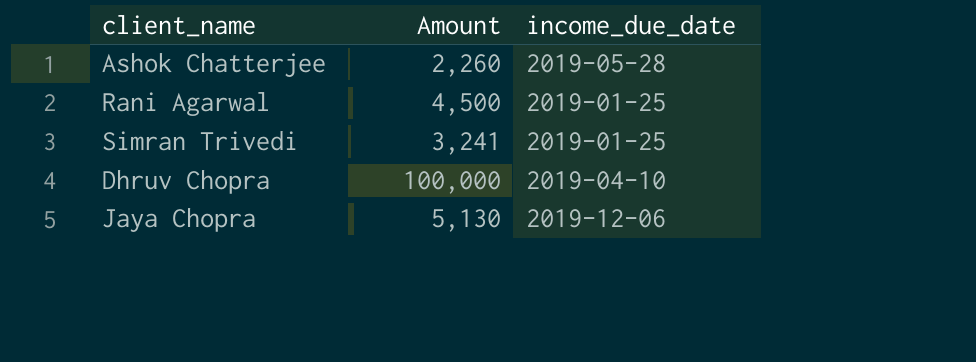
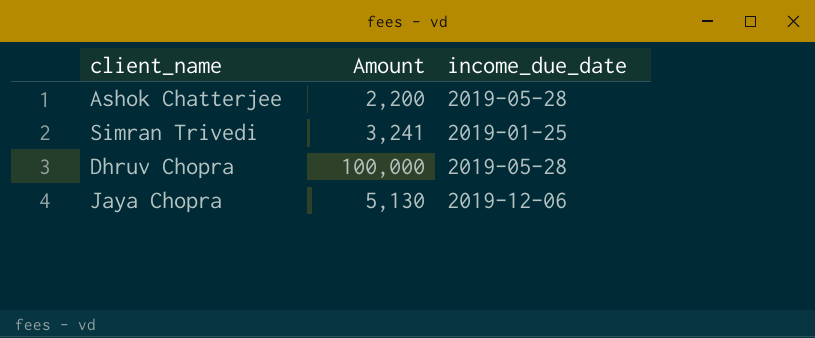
row Rani Agarwal: 4,500 | 2019-01-25 -> none
Ashok Chatterjee | Amount: 2,260 -> 2,200
Dhruv Chopra | income_due_date: 2019-04-10 -> 2019-05-28

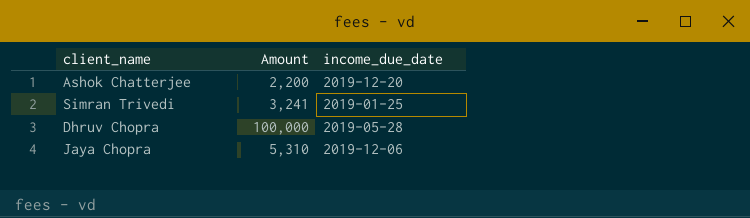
Ashok Chatterjee | income_due_date: 2019-05-28 -> 2019-12-20
Jaya Chopra | Amount: 5,130 -> 5,310

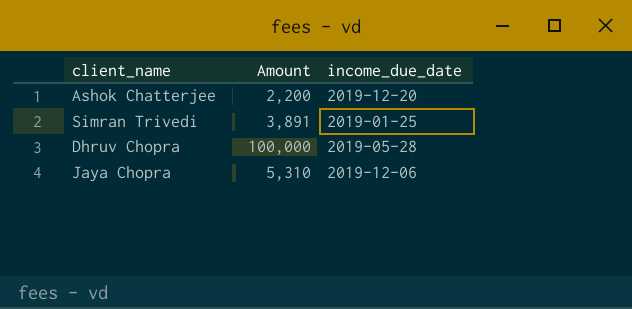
Simran Trivedi | Amount: 3,241 -> 3,891

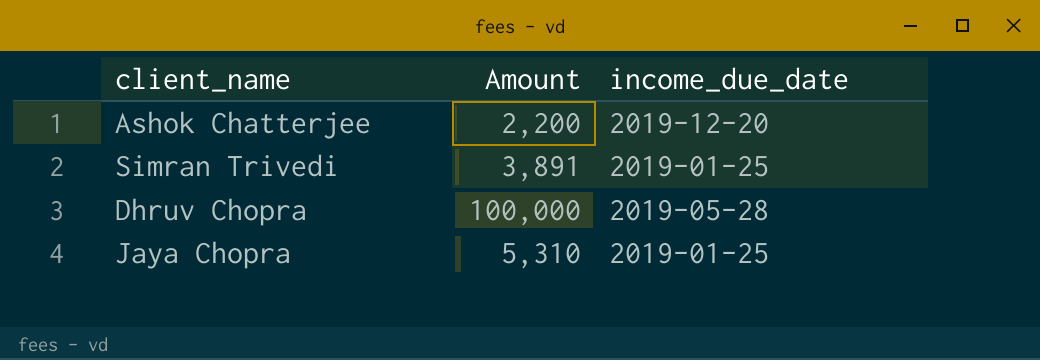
Jaya Chopra | income_due_date: 2019-12-06 -> 2019-01-25

